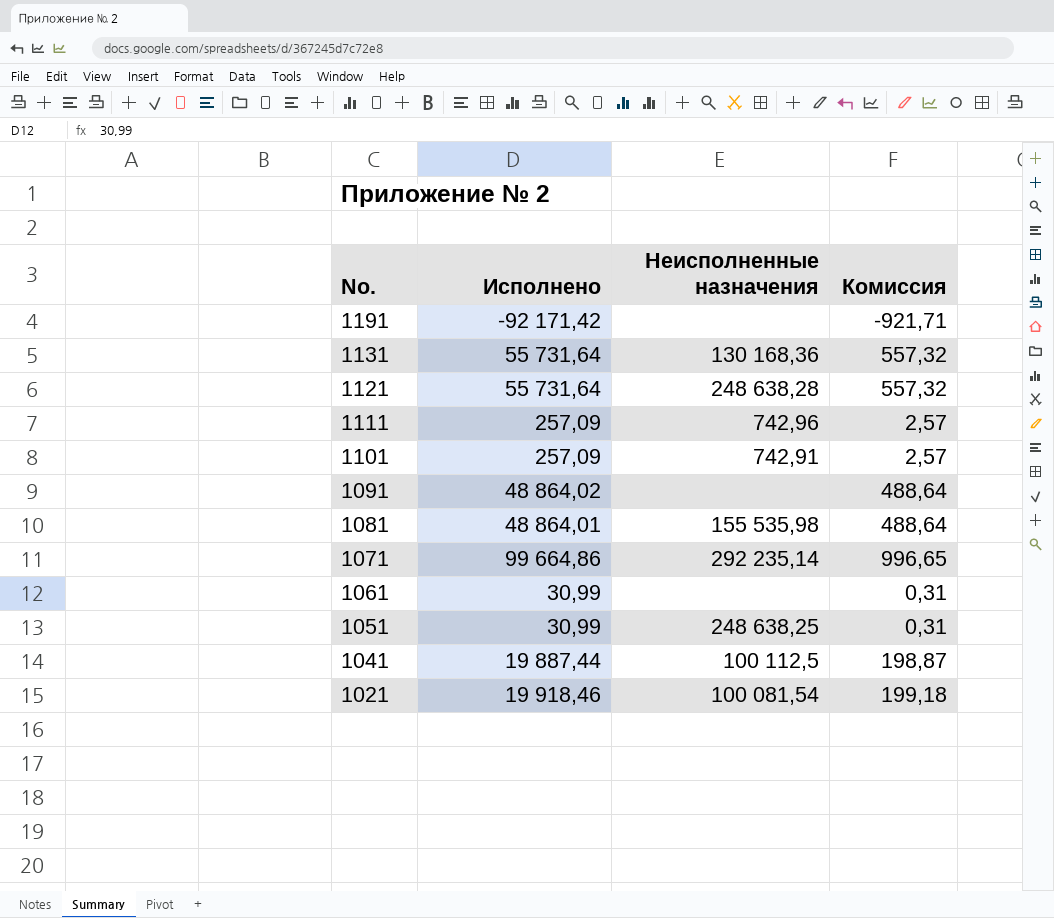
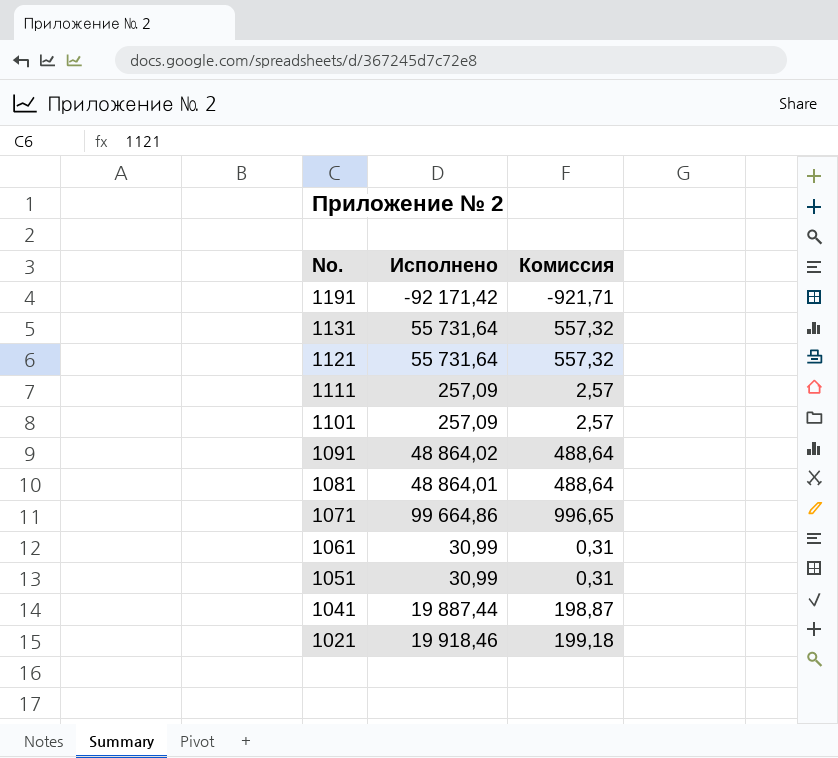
column Неисполненные назначения | position: 3 -> none

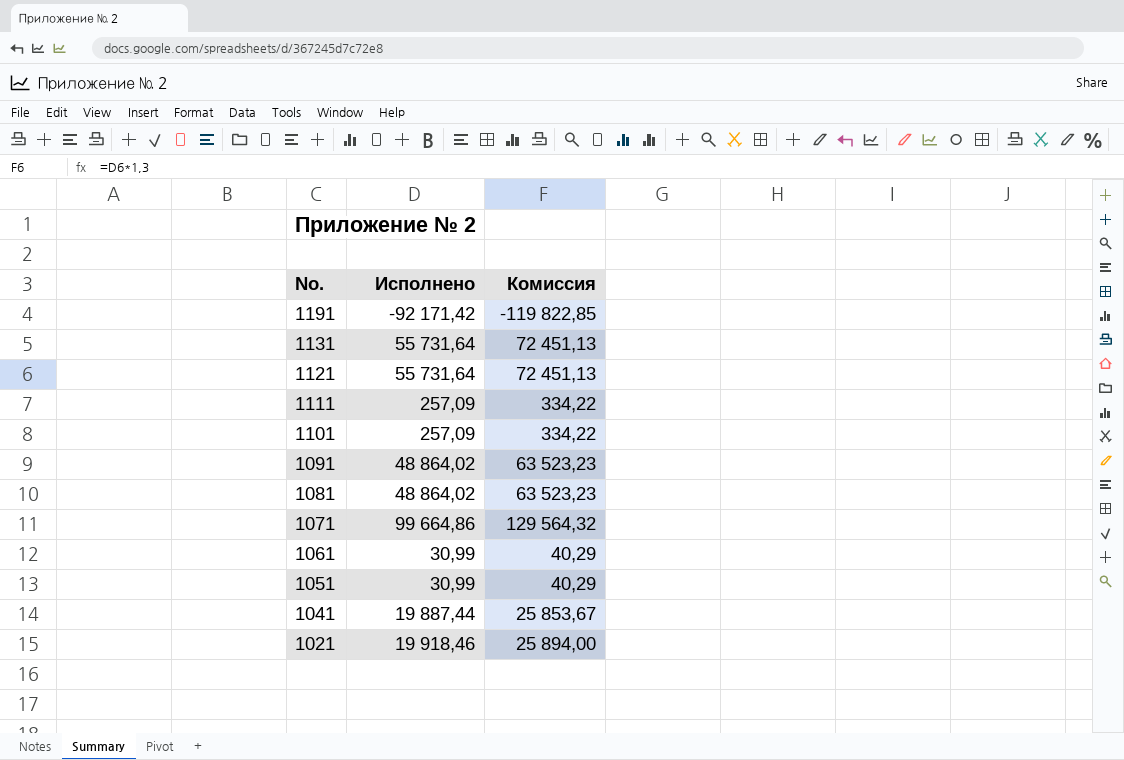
column Комиссия | formula: [Исполнено] * 0,01 -> [Исполнено] * 1,3
1081 | Исполнено: 48 864,01 -> 48 864,02

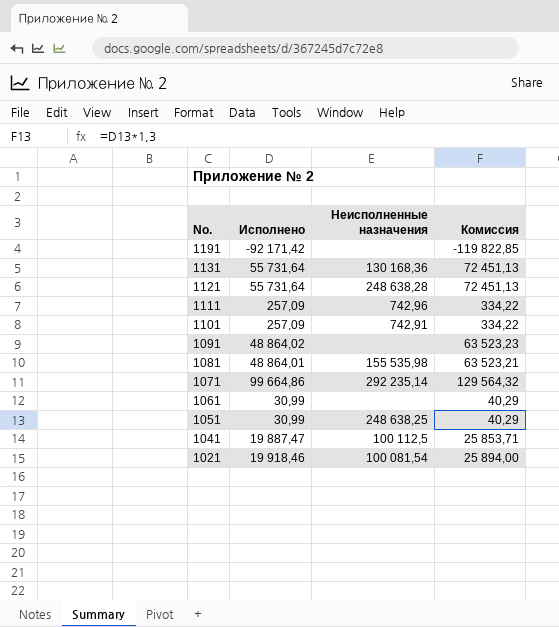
column Неисполненные назначения | position: none -> 3
1081 | Исполнено: 48 864,02 -> 48 864,01
1081 | Комиссия: 63 523,23 -> 63 523,21
1041 | Исполнено: 19 887,44 -> 19 887,47
1041 | Комиссия: 25 853,67 -> 25 853,71

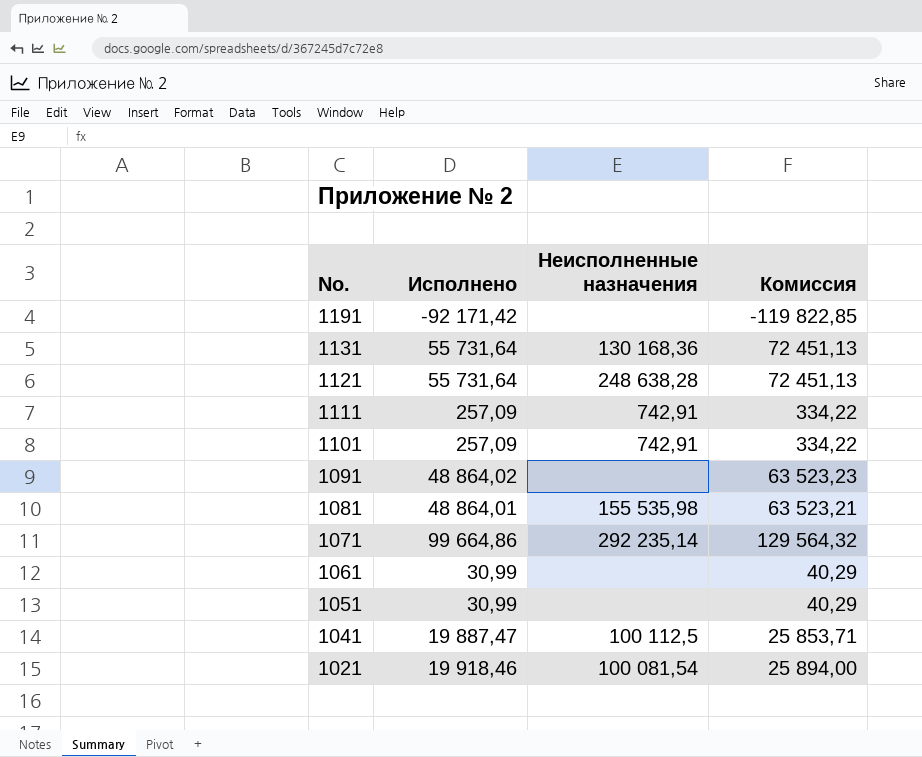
1111 | Неисполненные назначения: 742,96 -> 742,91
1051 | Неисполненные назначения: 248 638,25 -> none

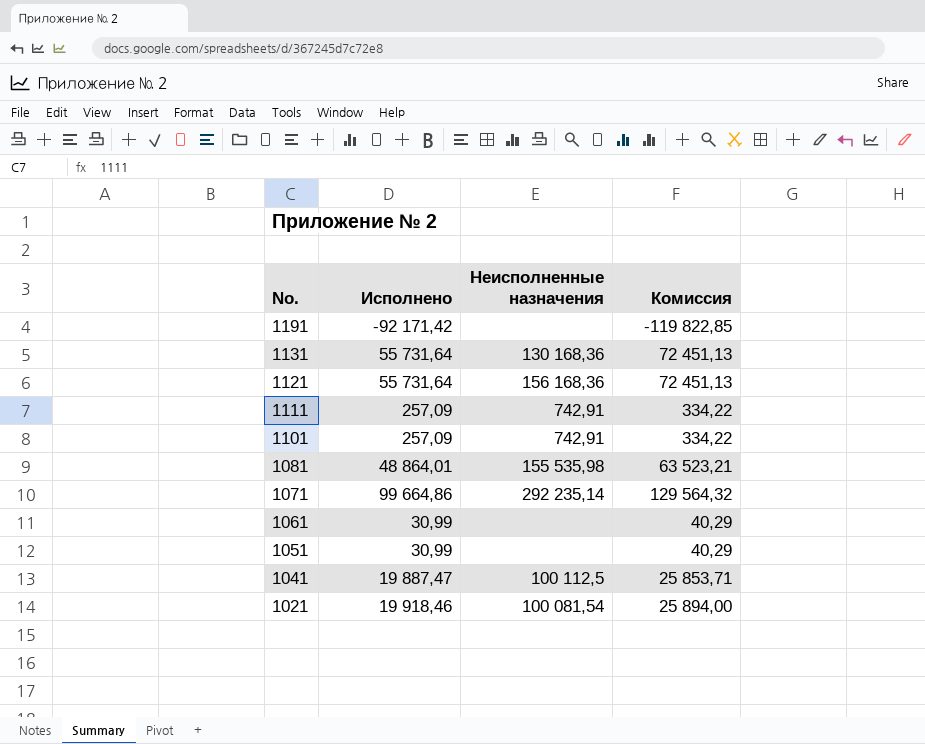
row 1091: 48 864,02 | none | 63 523,23 -> none
1121 | Неисполненные назначения: 248 638,28 -> 156 168,36

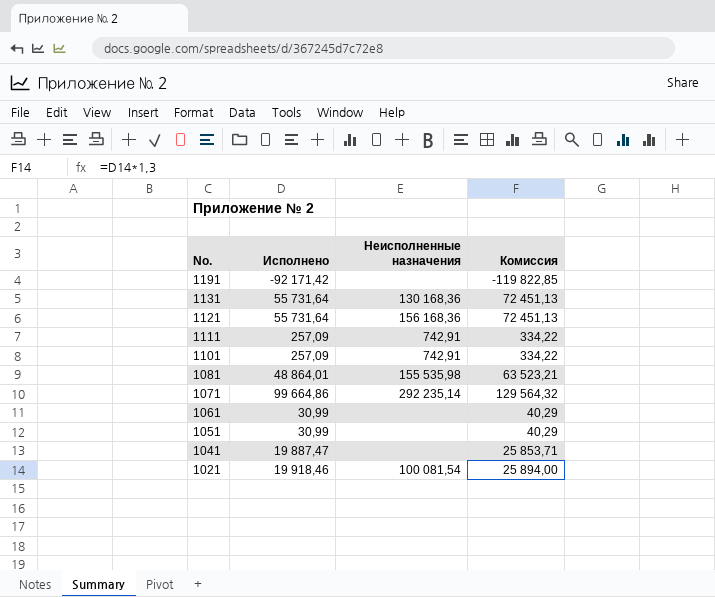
1041 | Неисполненные назначения: 100 112,5 -> none

